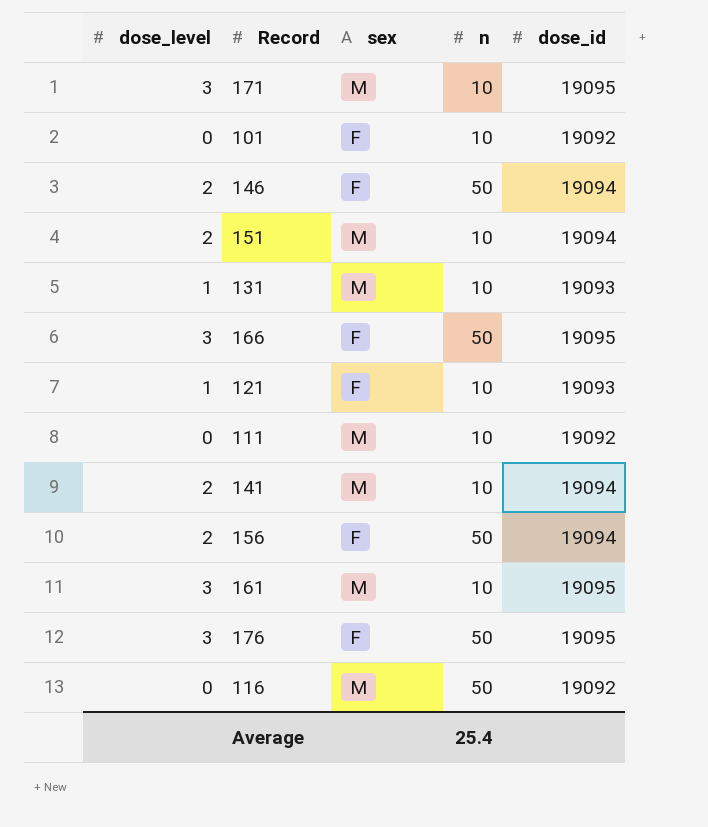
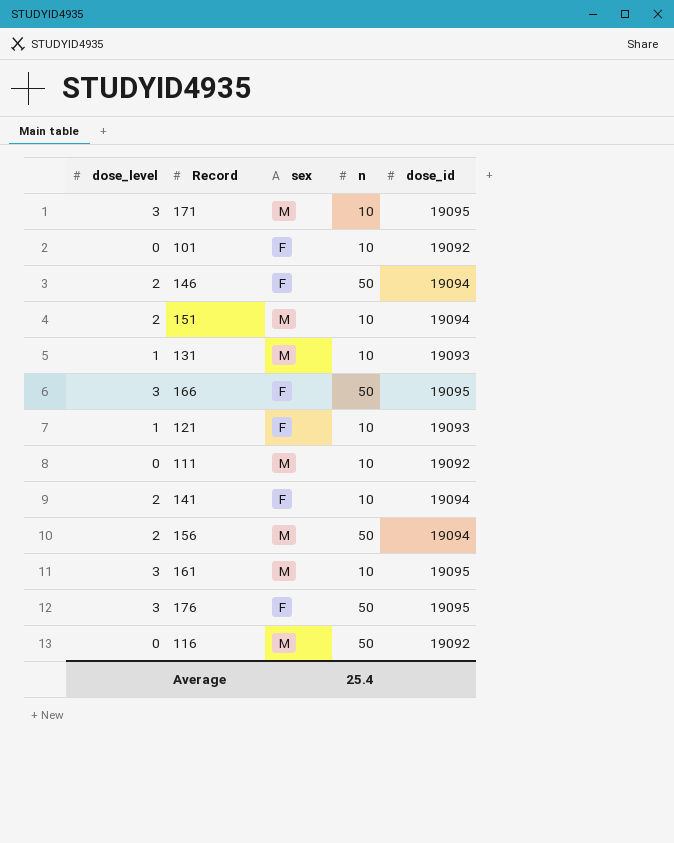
141 | sex: M -> F
156 | sex: F -> M

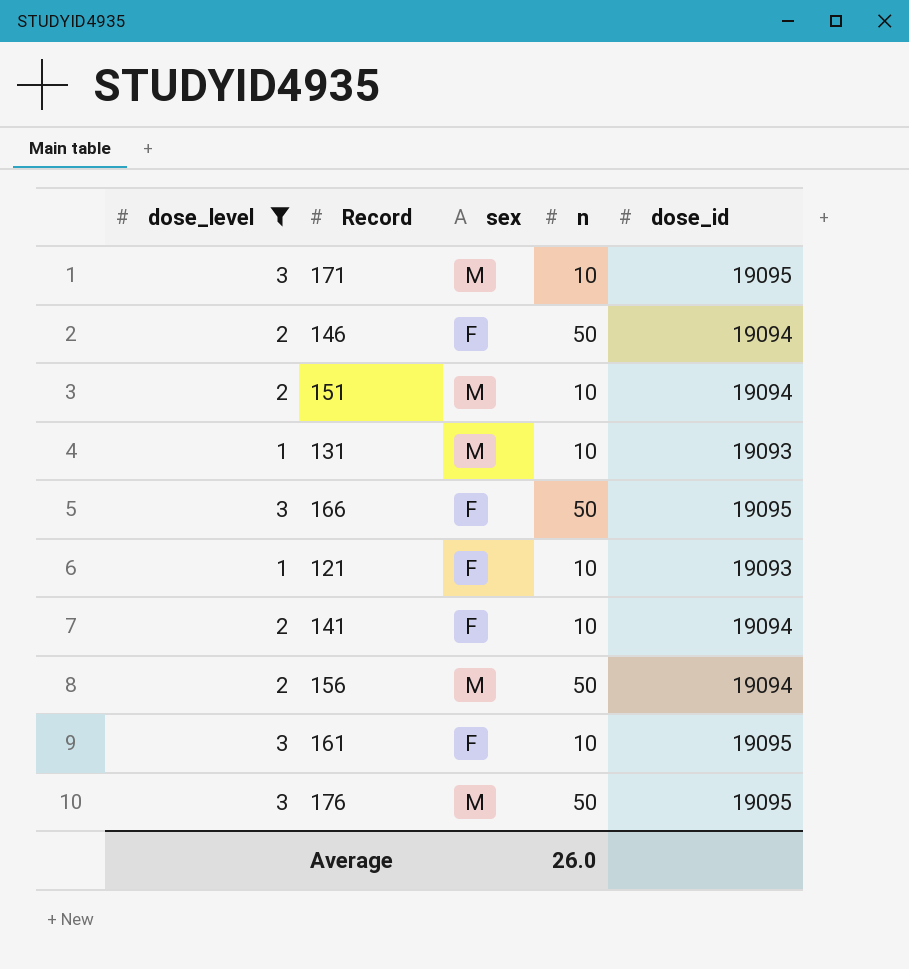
filter: none -> dose_level != 0
161 | sex: M -> F
176 | sex: F -> M
Average | n: 25.4 -> 26.0

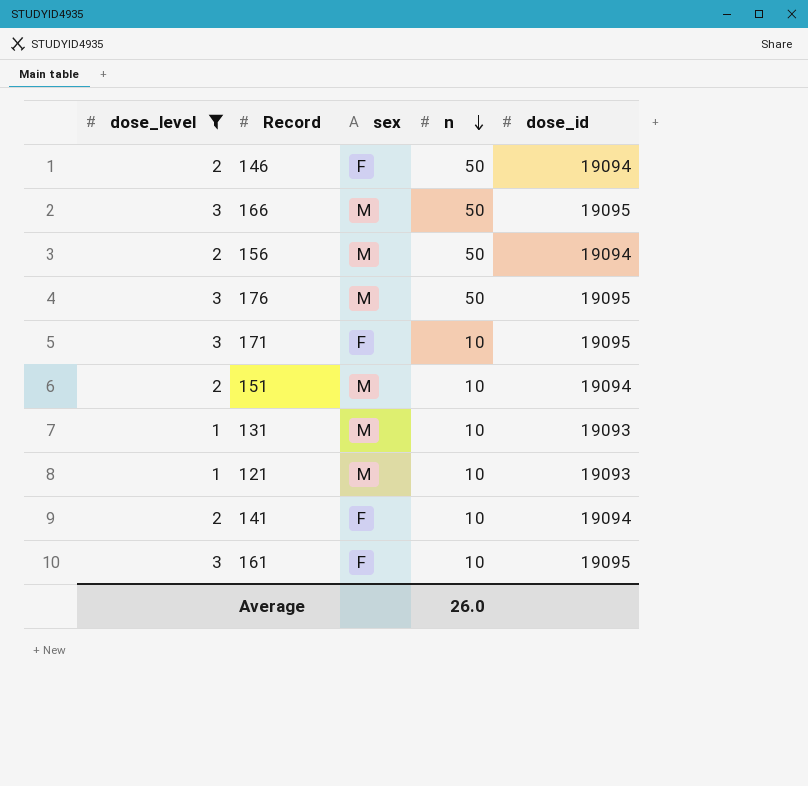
row order: none -> n descending
166 | sex: F -> M
171 | sex: M -> F
121 | sex: F -> M

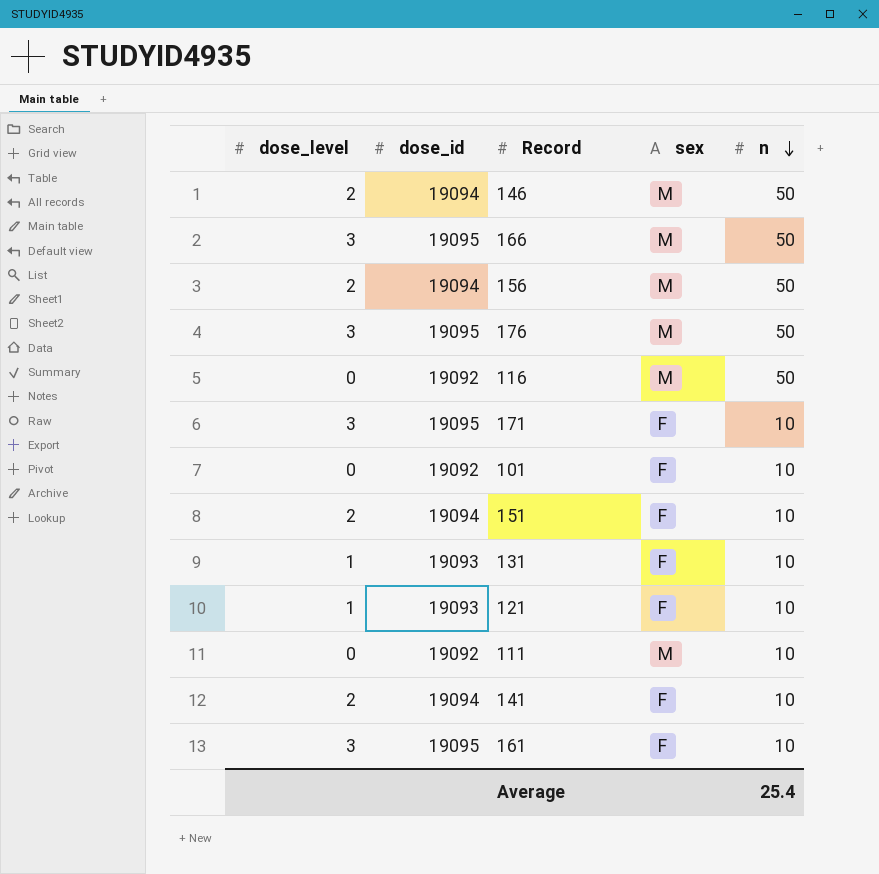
filter: dose_level != 0 -> none
column dose_id | position: 5 -> 2
146 | sex: F -> M
151 | sex: M -> F
131 | sex: M -> F
121 | sex: M -> F
Average | n: 26.0 -> 25.4

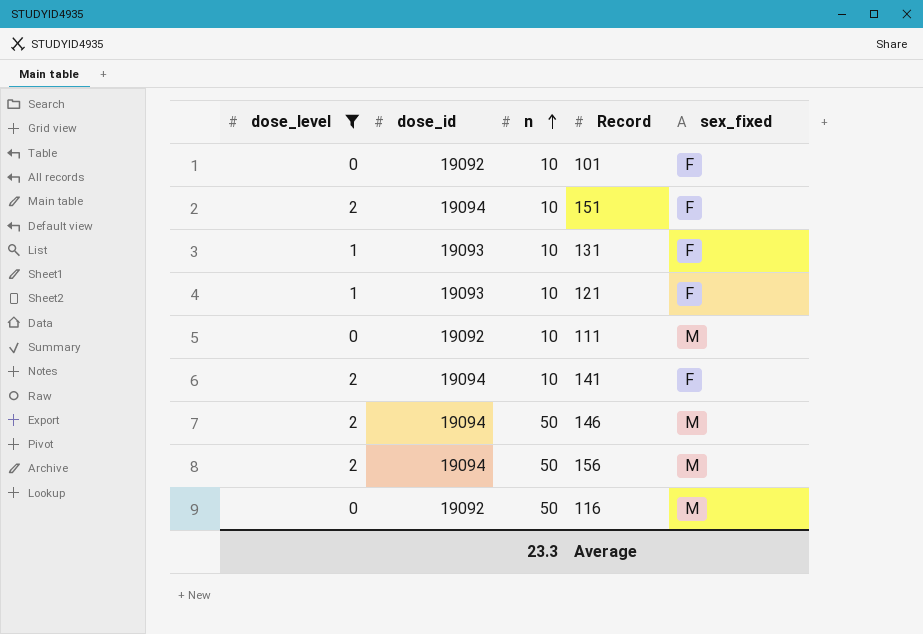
filter: none -> dose_level != 3
row order: n descending -> n ascending
column n | position: 5 -> 3
column name: sex -> sex_fixed
Average | n: 25.4 -> 23.3

